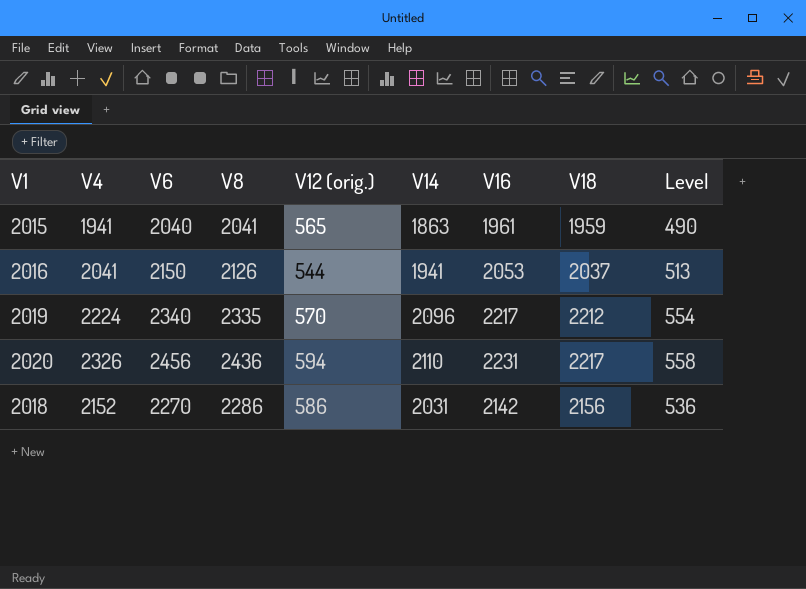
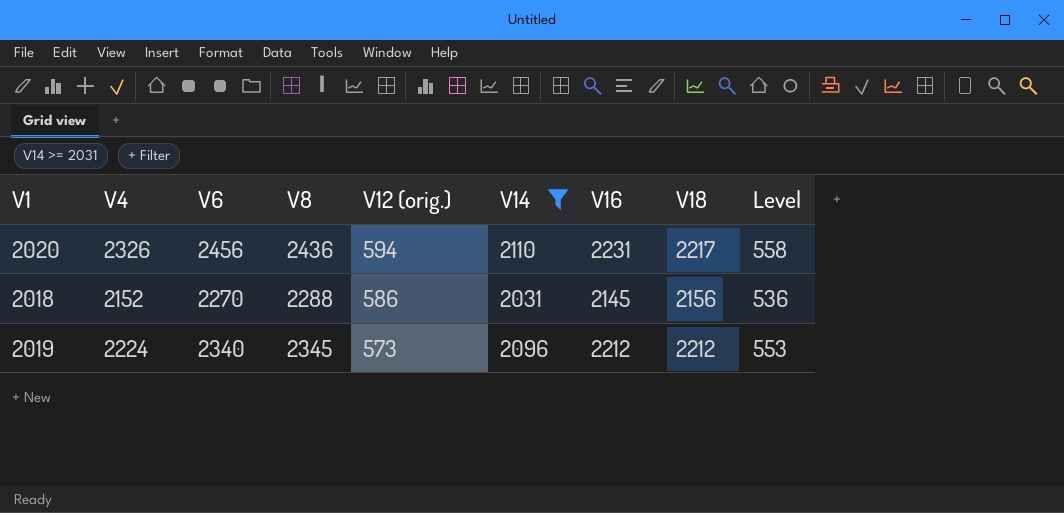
filter: none -> V14 >= 2031
row order: none -> V12 (orig.) descending
2018 | V8: 2286 -> 2288
2018 | V16: 2142 -> 2145
2019 | V8: 2335 -> 2345
2019 | V12 (orig.): 570 -> 573
2019 | V16: 2217 -> 2212
2019 | Level: 554 -> 553

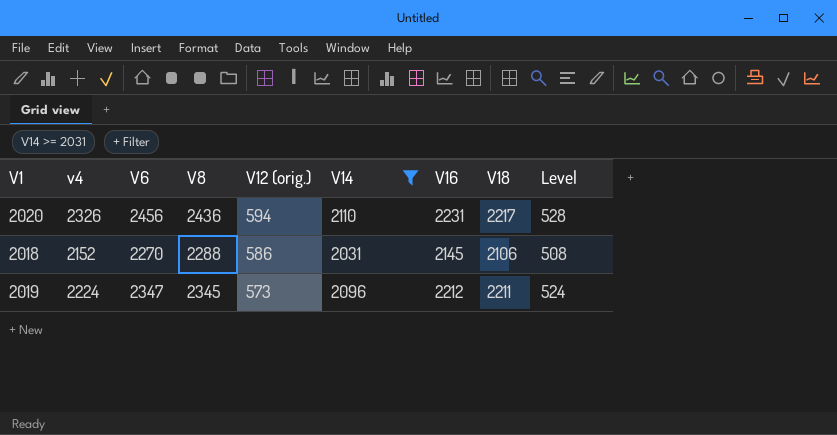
column name: V4 -> v4
column Level | formula: [V16] * 0.25 -> [V14] * 0.25
2018 | V18: 2156 -> 2106
2019 | V6: 2340 -> 2347
2019 | V18: 2212 -> 2211

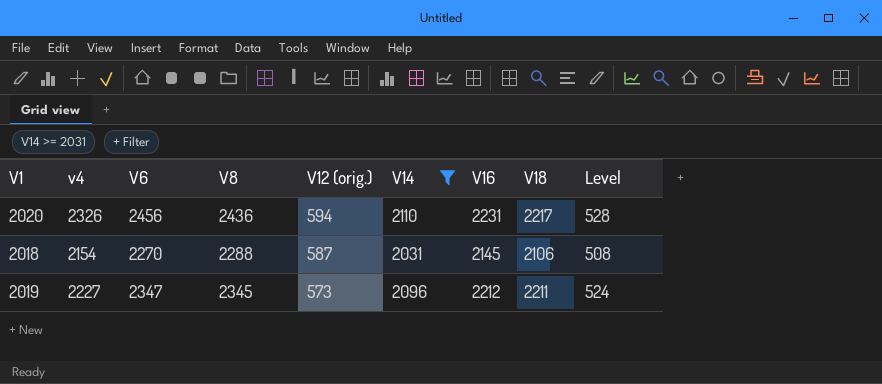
2018 | v4: 2152 -> 2154
2018 | V12 (orig.): 586 -> 587
2019 | v4: 2224 -> 2227

